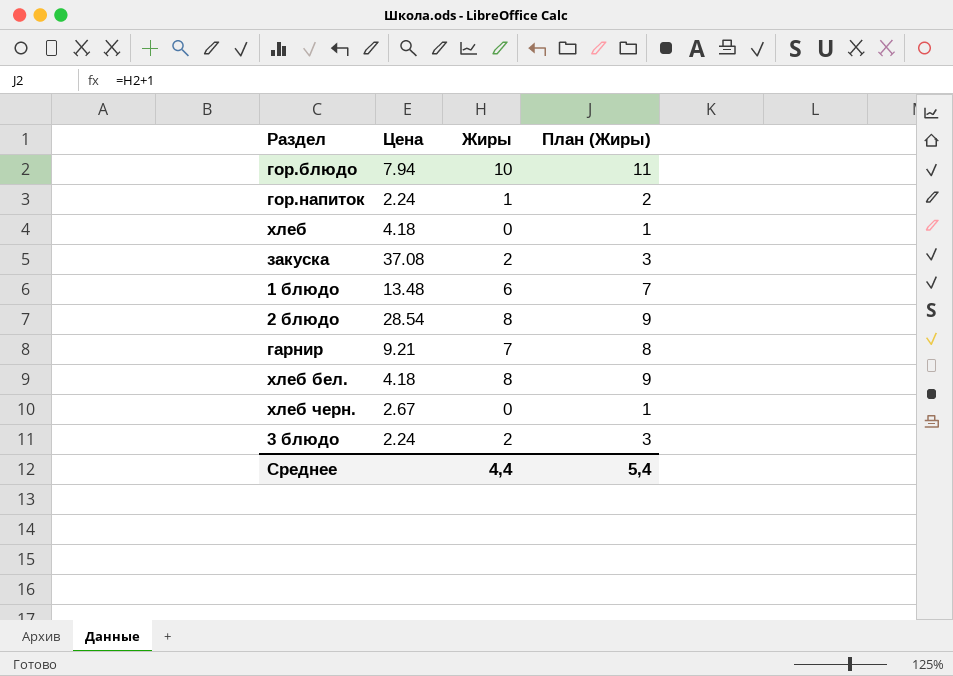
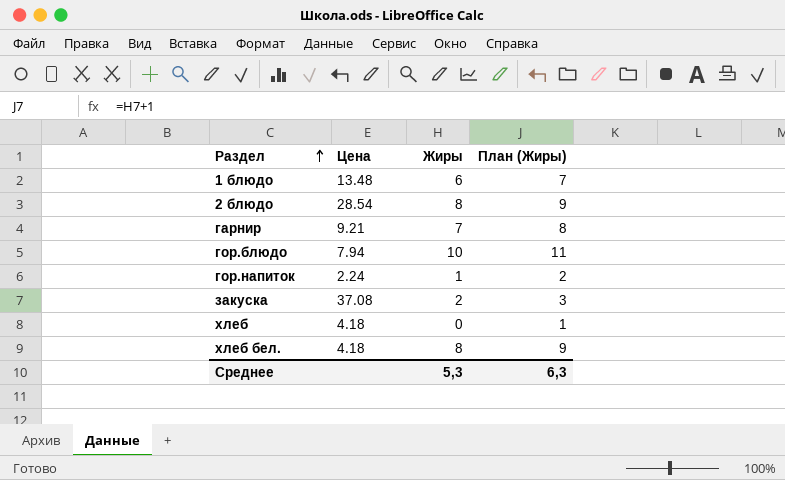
row order: none -> Раздел ascending
row хлеб черн.: 2.67 | 0 | 1 -> none
row 3 блюдо: 2.24 | 2 | 3 -> none
Среднее | Жиры: 4,4 -> 5,3
Среднее | План (Жиры): 5,4 -> 6,3

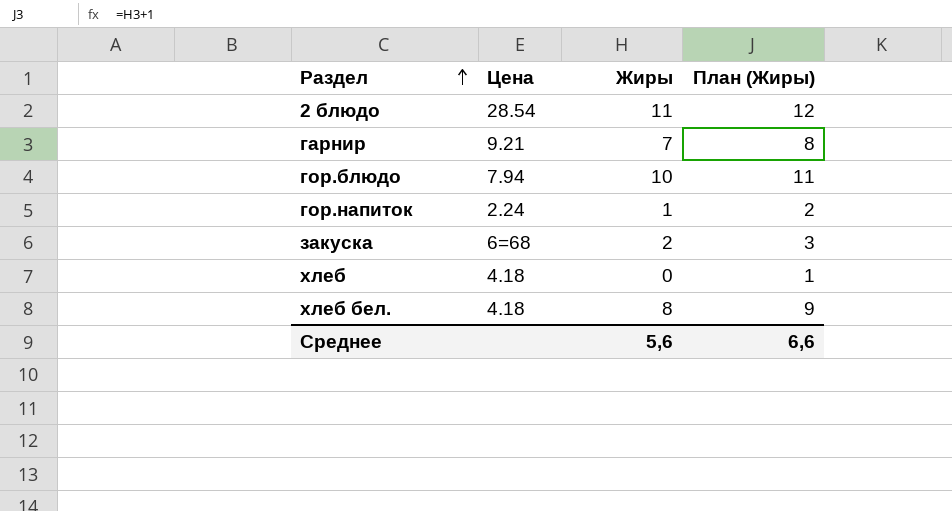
row 1 блюдо: 13.48 | 6 | 7 -> none
2 блюдо | Жиры: 8 -> 11
2 блюдо | План (Жиры): 9 -> 12
закуска | Цена: 37.08 -> 6=68
Среднее | Жиры: 5,3 -> 5,6
Среднее | План (Жиры): 6,3 -> 6,6

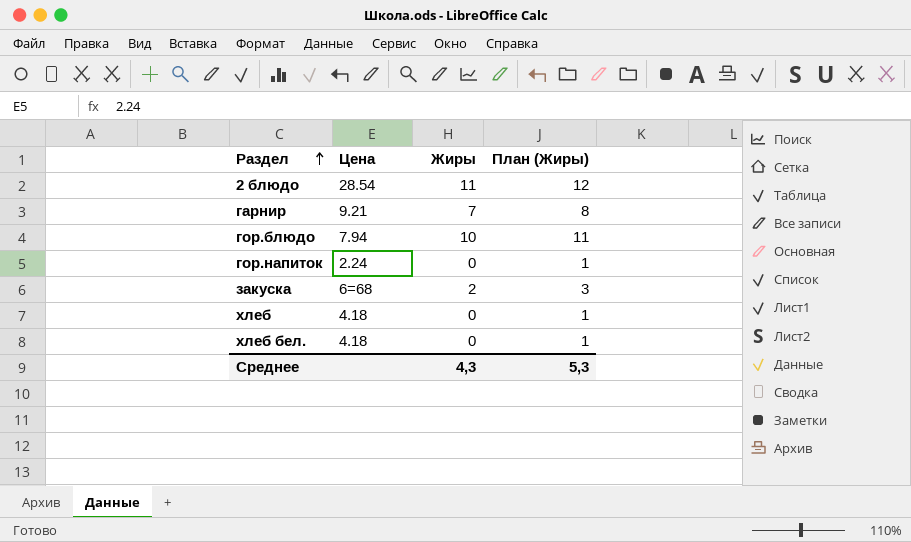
гор.напиток | Жиры: 1 -> 0
гор.напиток | План (Жиры): 2 -> 1
хлеб бел. | Жиры: 8 -> 0
хлеб бел. | План (Жиры): 9 -> 1
Среднее | Жиры: 5,6 -> 4,3
Среднее | План (Жиры): 6,6 -> 5,3

